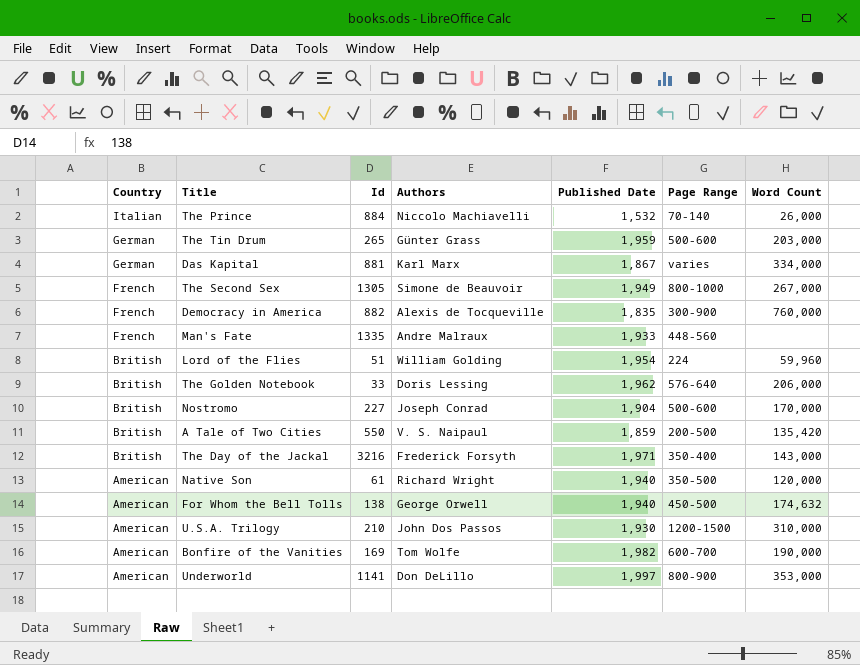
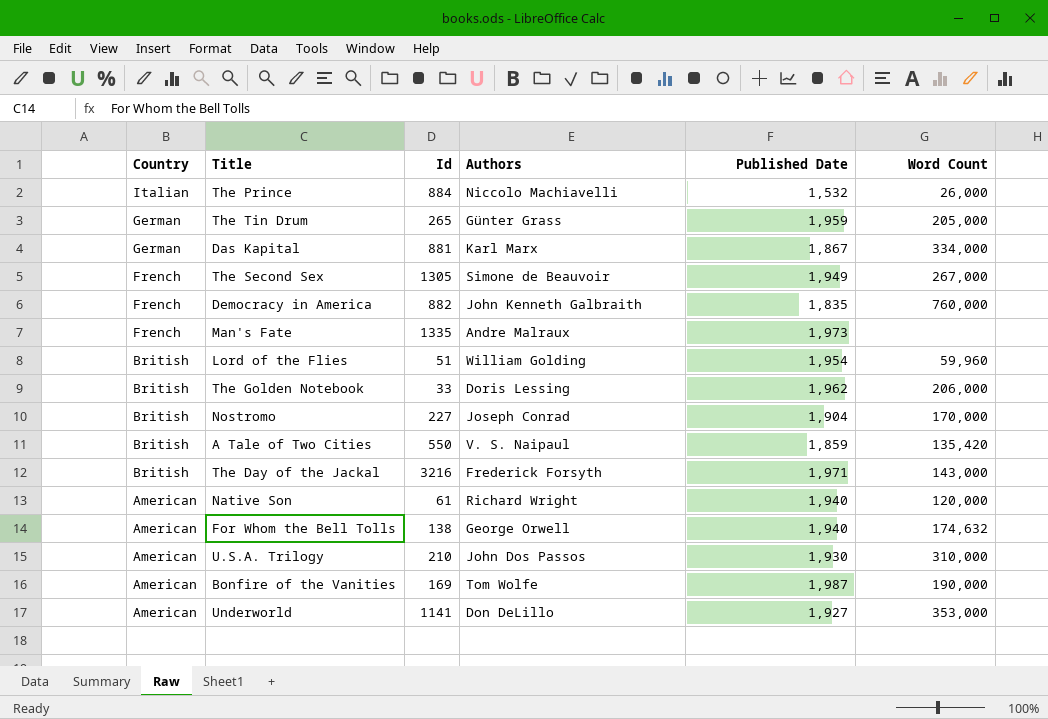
column Page Range | position: 6 -> none
The Tin Drum | Word Count: 203,000 -> 205,000
Democracy in America | Authors: Alexis de Tocqueville -> John Kenneth Galbraith
Man's Fate | Published Date: 1,933 -> 1,973
Bonfire of the Vanities | Published Date: 1,982 -> 1,987
Underworld | Published Date: 1,997 -> 1,927

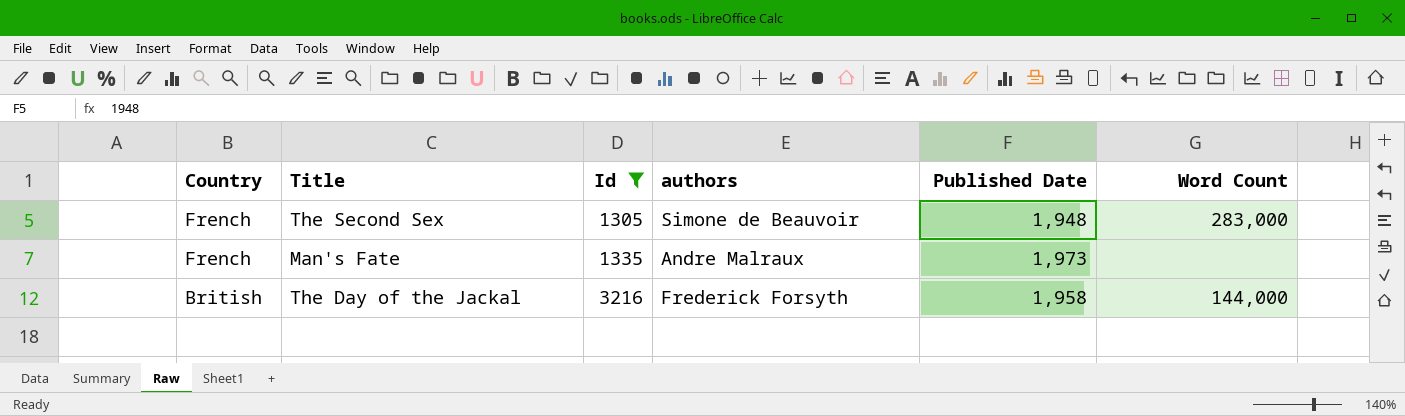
filter: none -> Id >= 1305
column name: Authors -> authors
The Second Sex | Published Date: 1,949 -> 1,948
The Second Sex | Word Count: 267,000 -> 283,000
The Day of the Jackal | Published Date: 1,971 -> 1,958
The Day of the Jackal | Word Count: 143,000 -> 144,000

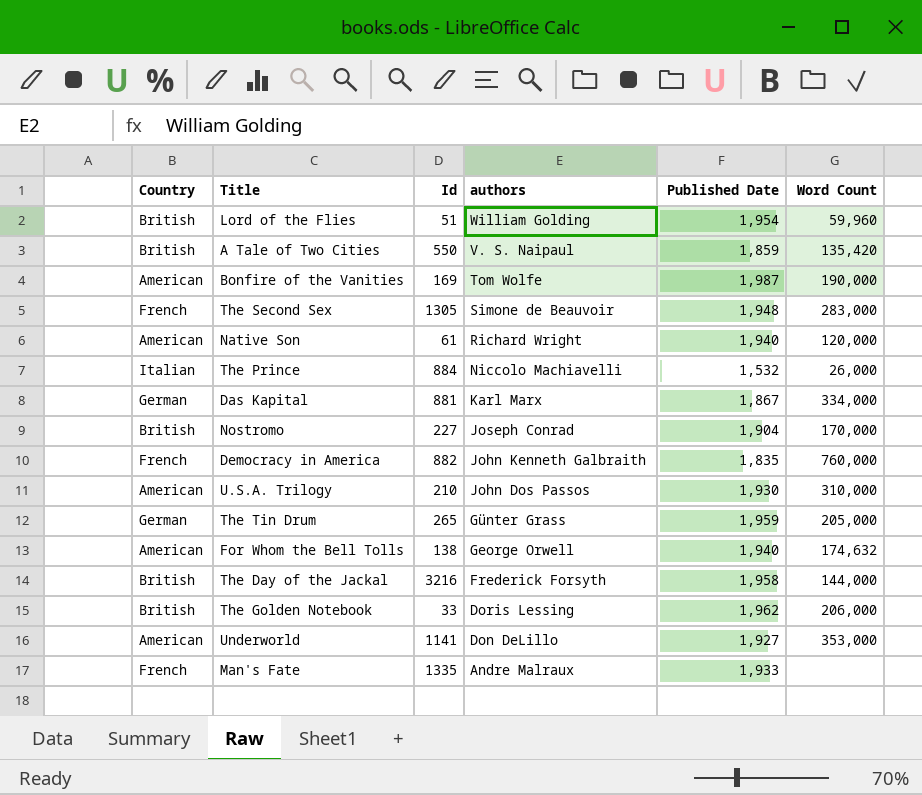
filter: Id >= 1305 -> none
row order: Country descending -> authors descending
Man's Fate | Published Date: 1,973 -> 1,933

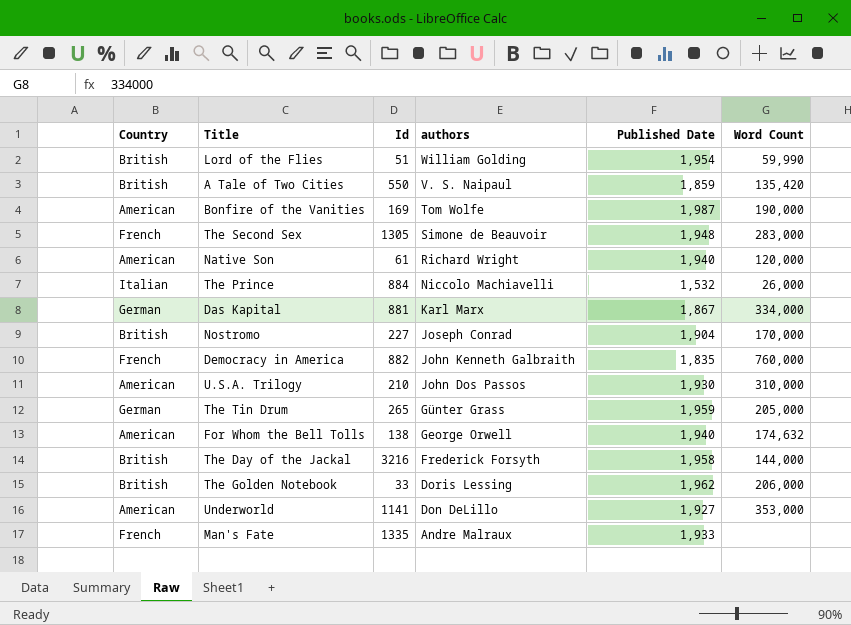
Lord of the Flies | Word Count: 59,960 -> 59,990

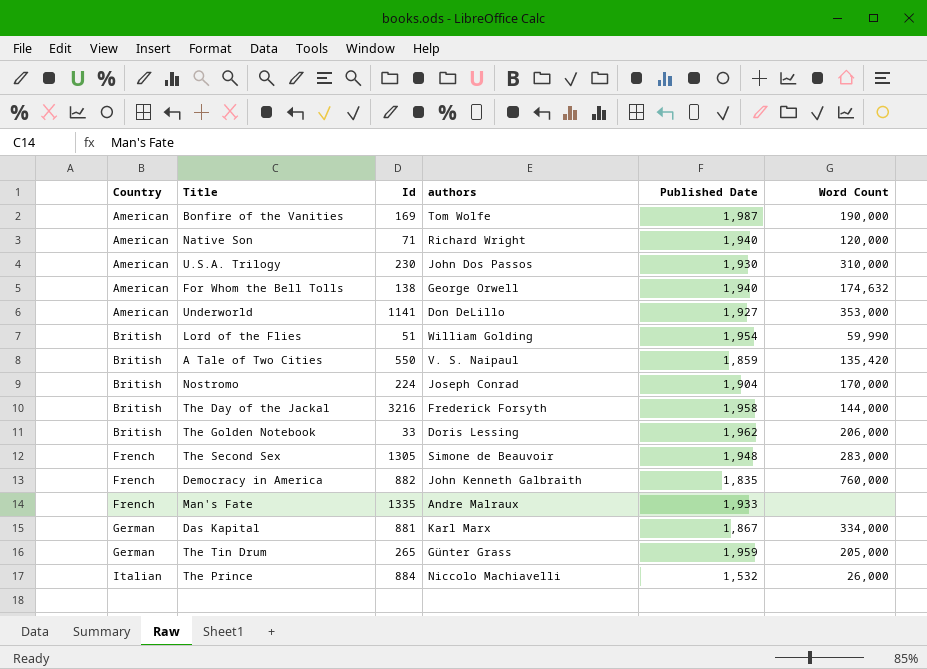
row order: authors descending -> Country ascending
Native Son | Id: 61 -> 71
U.S.A. Trilogy | Id: 210 -> 230
Nostromo | Id: 227 -> 224

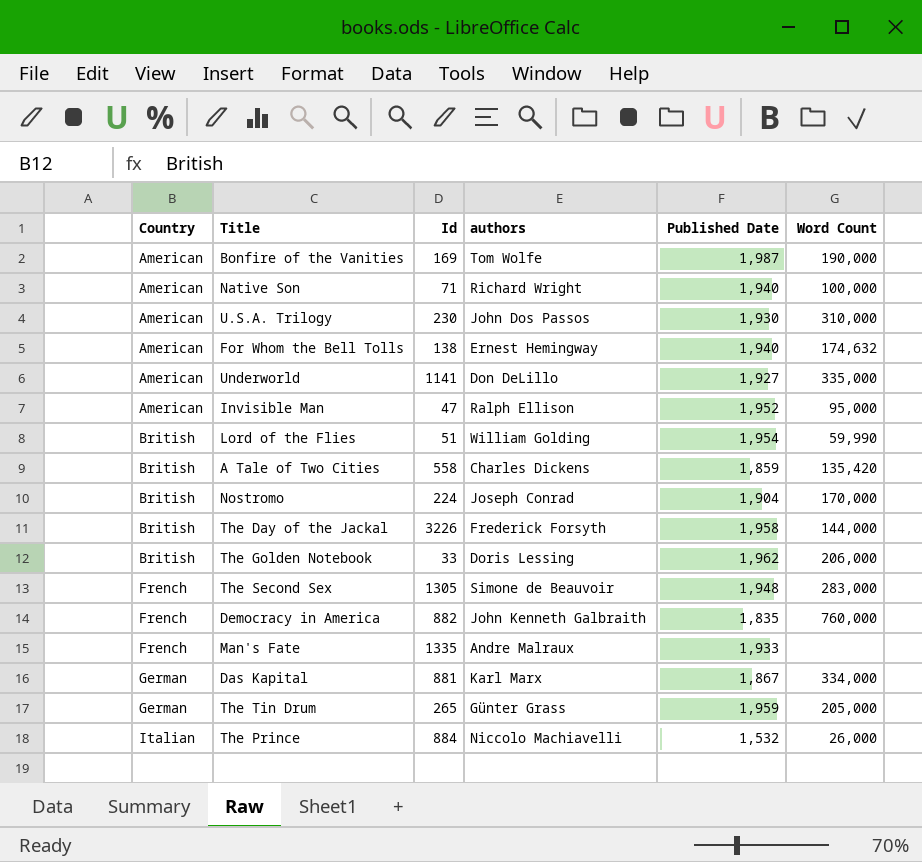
Native Son | Word Count: 120,000 -> 100,000
For Whom the Bell Tolls | authors: George Orwell -> Ernest Hemingway
Underworld | Word Count: 353,000 -> 335,000
row Invisible Man: none -> American | 47 | Ralph Ellison | 1,952 | 95,000
A Tale of Two Cities | Id: 550 -> 558
A Tale of Two Cities | authors: V. S. Naipaul -> Charles Dickens
The Day of the Jackal | Id: 3216 -> 3226

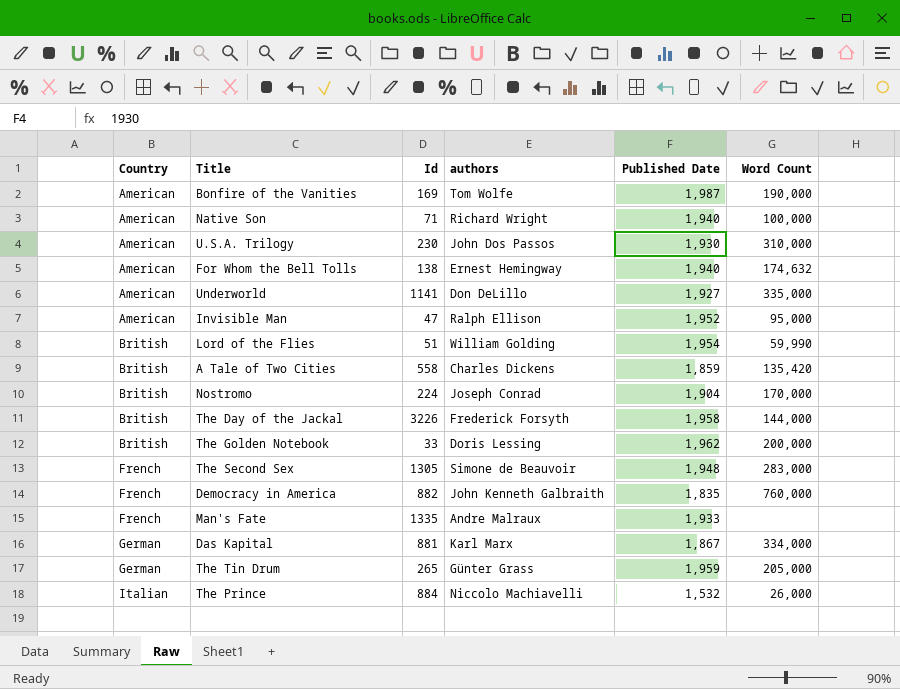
The Golden Notebook | Word Count: 206,000 -> 200,000

